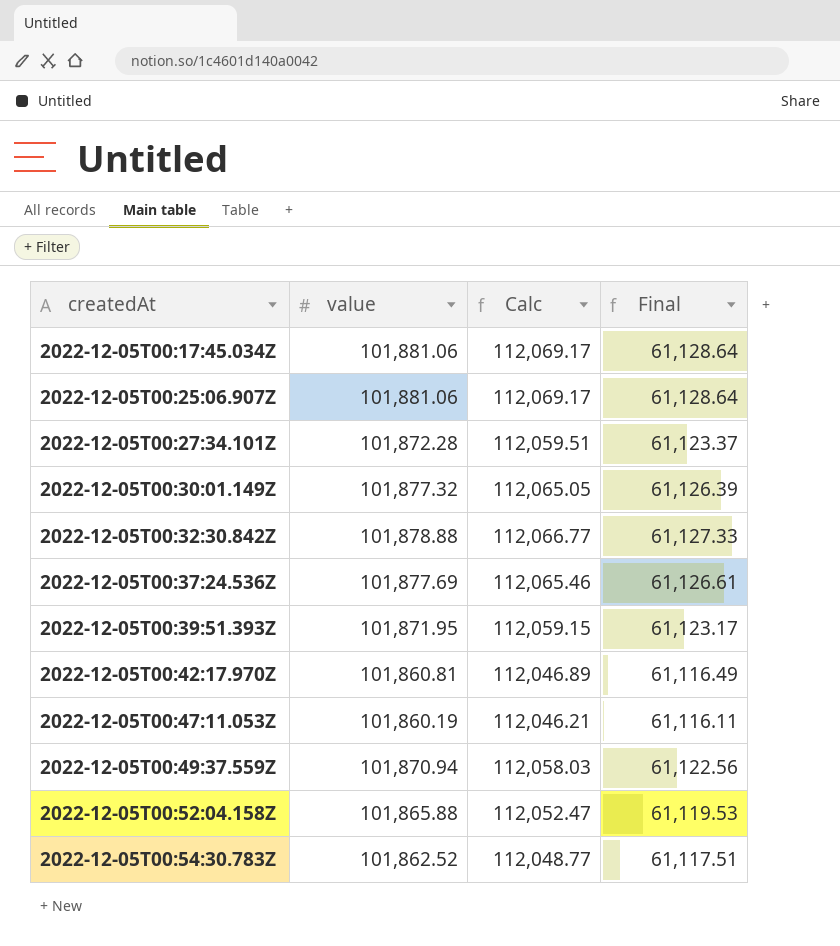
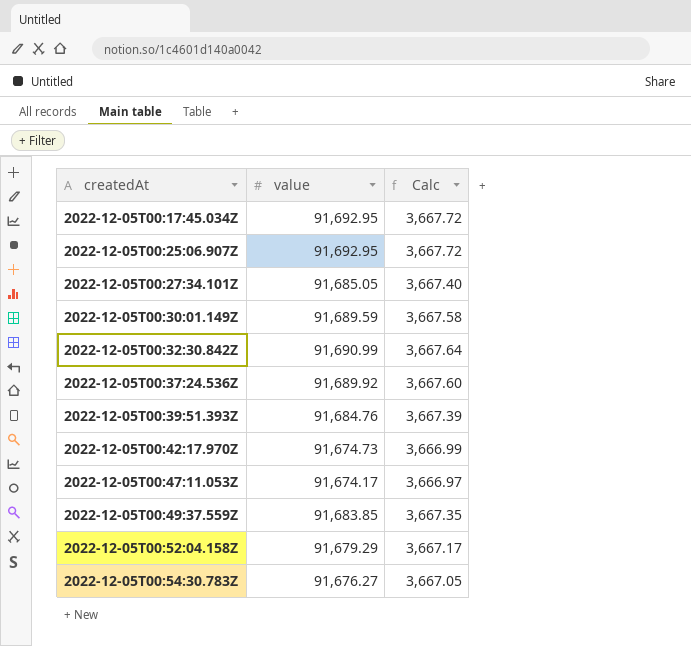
column Final | formula: [value] * 0.6 -> none
column Calc | formula: [value] * 1.1 -> [value] * 0.04
2022-12-05T00:17:45.034Z | value: 101,881.06 -> 91,692.95
2022-12-05T00:25:06.907Z | value: 101,881.06 -> 91,692.95
2022-12-05T00:27:34.101Z | value: 101,872.28 -> 91,685.05
2022-12-05T00:30:01.149Z | value: 101,877.32 -> 91,689.59
2022-12-05T00:32:30.842Z | value: 101,878.88 -> 91,690.99
2022-12-05T00:37:24.536Z | value: 101,877.69 -> 91,689.92
2022-12-05T00:39:51.393Z | value: 101,871.95 -> 91,684.76
2022-12-05T00:42:17.970Z | value: 101,860.81 -> 91,674.73
2022-12-05T00:47:11.053Z | value: 101,860.19 -> 91,674.17
2022-12-05T00:49:37.559Z | value: 101,870.94 -> 91,683.85
2022-12-05T00:52:04.158Z | value: 101,865.88 -> 91,679.29
2022-12-05T00:54:30.783Z | value: 101,862.52 -> 91,676.27

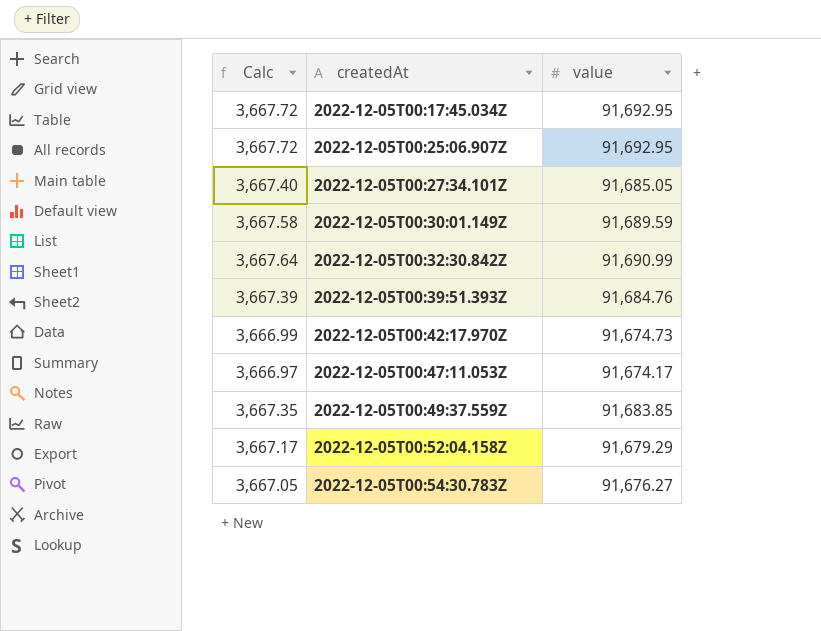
column Calc | position: 3 -> 1
row 2022-12-05T00:37:24.536Z: 91,689.92 | 3,667.60 -> none

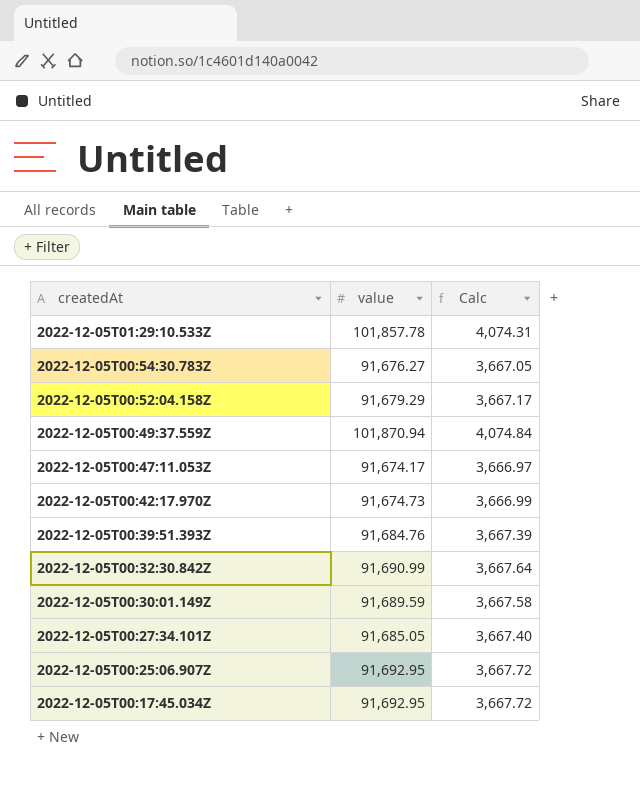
row order: createdAt ascending -> createdAt descending
column Calc | position: 1 -> 3
row 2022-12-05T01:29:10.533Z: none -> 101,857.78 | 4,074.31
2022-12-05T00:49:37.559Z | value: 91,683.85 -> 101,870.94
2022-12-05T00:49:37.559Z | Calc: 3,667.35 -> 4,074.84

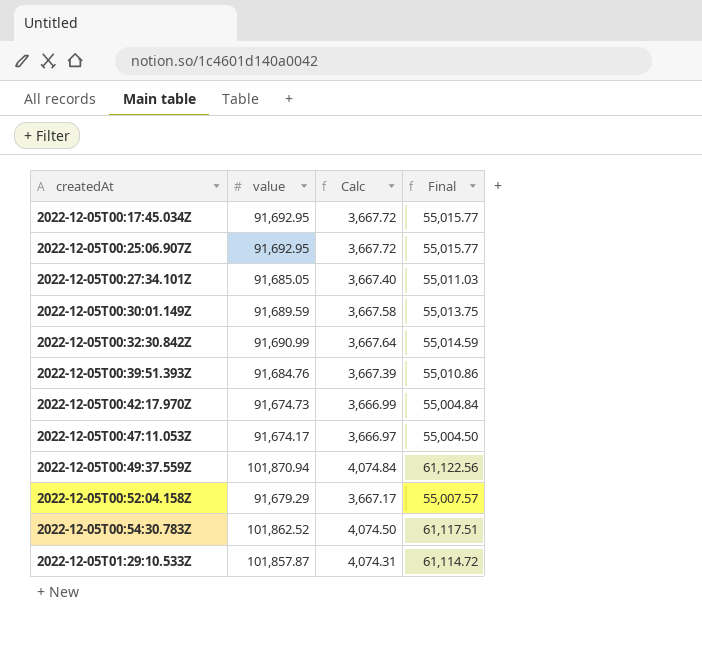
row order: createdAt descending -> createdAt ascending
column Final | formula: none -> [value] * 0.6
2022-12-05T00:54:30.783Z | value: 91,676.27 -> 101,862.52
2022-12-05T00:54:30.783Z | Calc: 3,667.05 -> 4,074.50
2022-12-05T01:29:10.533Z | value: 101,857.78 -> 101,857.87

